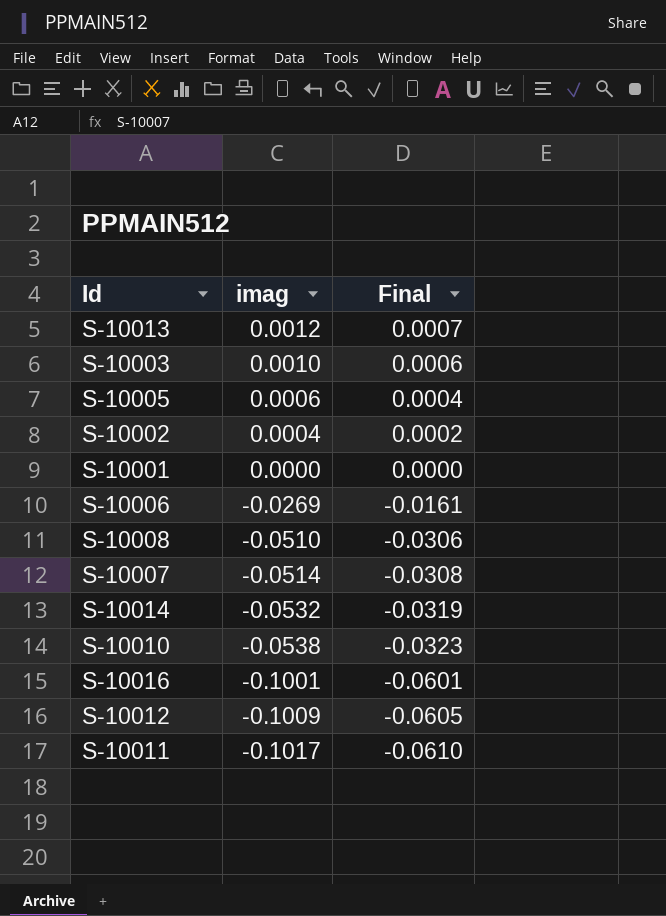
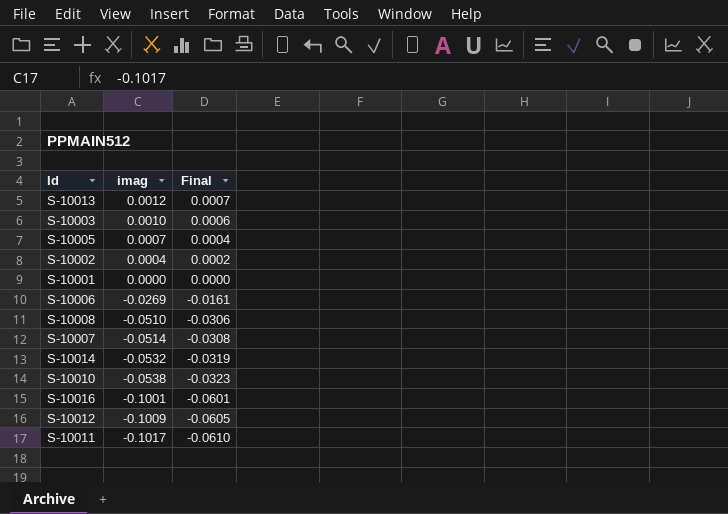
S-10005 | imag: 0.0006 -> 0.0007

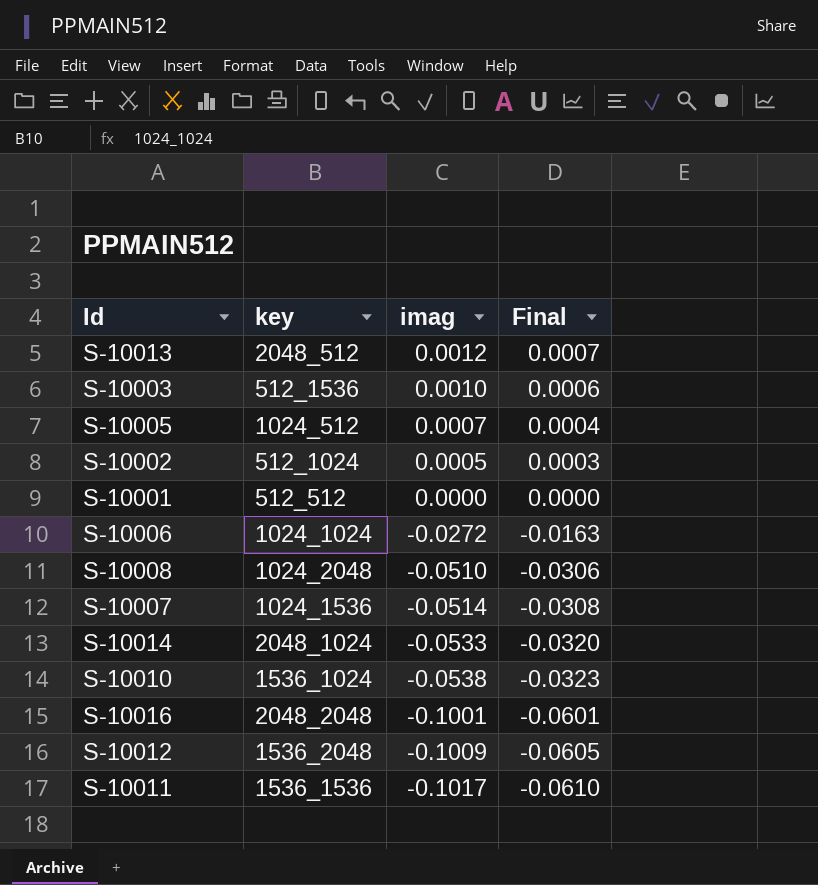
column key | position: none -> 2
S-10002 | imag: 0.0004 -> 0.0005
S-10002 | Final: 0.0002 -> 0.0003
S-10006 | imag: -0.0269 -> -0.0272
S-10006 | Final: -0.0161 -> -0.0163
S-10014 | imag: -0.0532 -> -0.0533
S-10014 | Final: -0.0319 -> -0.0320

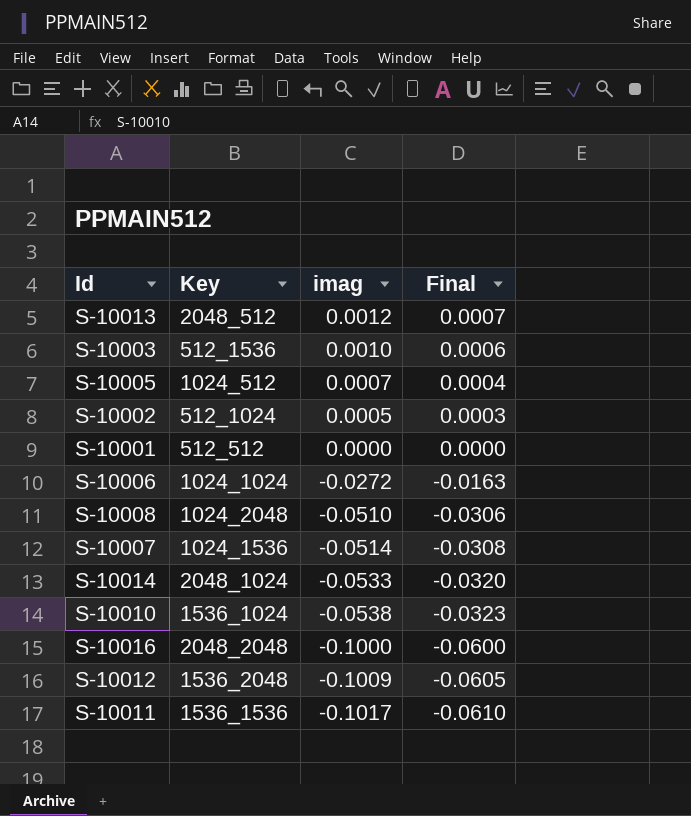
column name: key -> Key
S-10016 | imag: -0.1001 -> -0.1000
S-10016 | Final: -0.0601 -> -0.0600

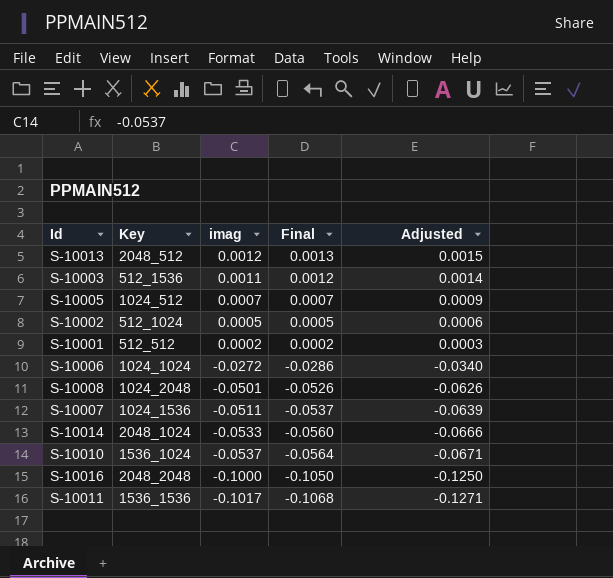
column Final | formula: [imag] * 0.6 -> [imag] * 1.05
column Adjusted | formula: none -> [imag] * 1.25
row S-10012: 1536_2048 | -0.1009 | -0.0605 -> none
S-10003 | imag: 0.0010 -> 0.0011
S-10001 | imag: 0.0000 -> 0.0002
S-10008 | imag: -0.0510 -> -0.0501
S-10007 | imag: -0.0514 -> -0.0511
S-10010 | imag: -0.0538 -> -0.0537

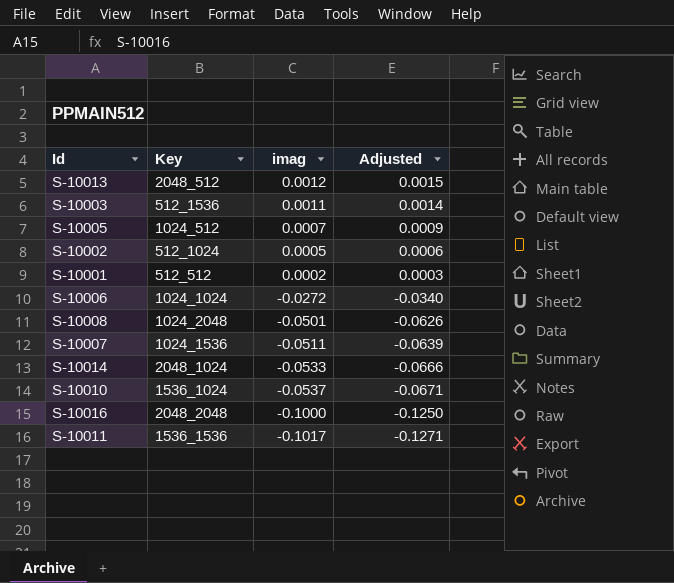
column Final | formula: [imag] * 1.05 -> none

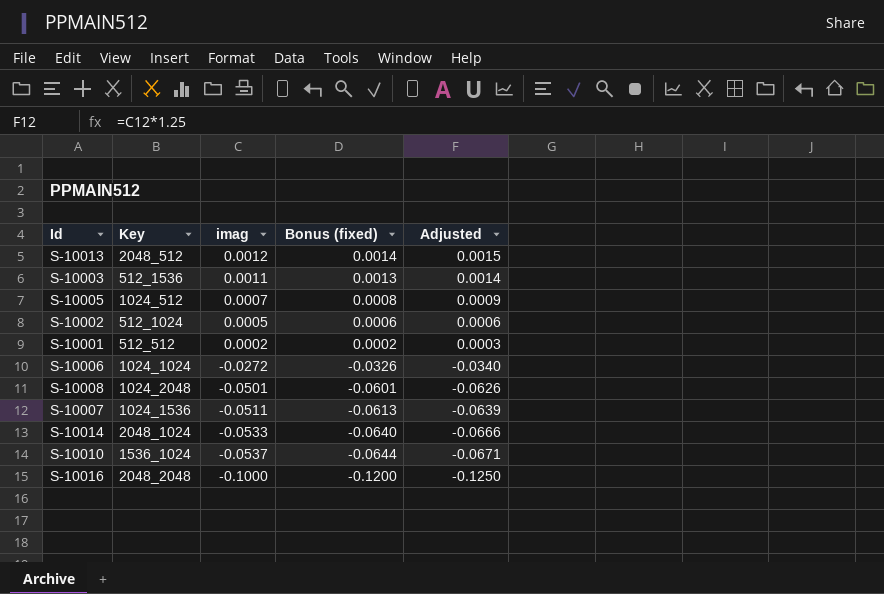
column Bonus (fixed) | formula: none -> [imag] * 1.2
row S-10011: 1536_1536 | -0.1017 | -0.1271 -> none

